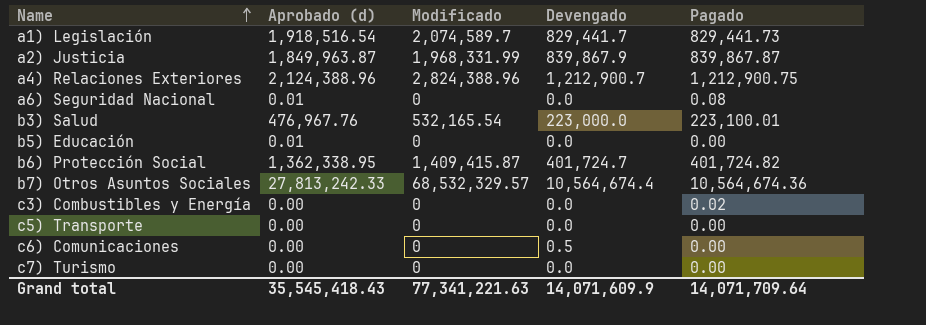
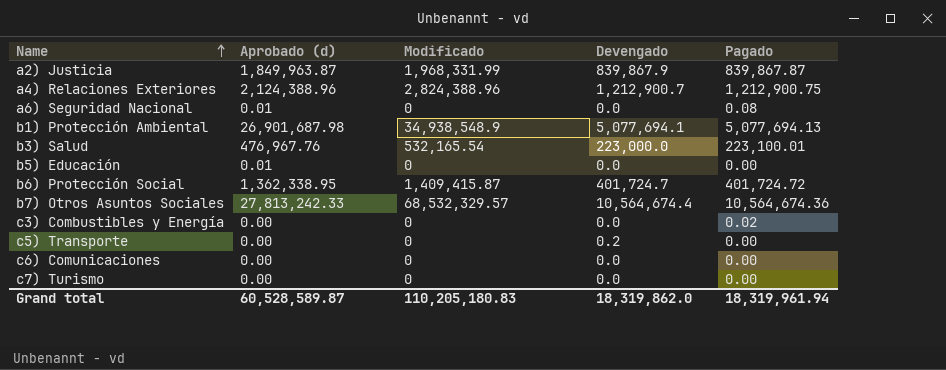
row a1) Legislación: 1,918,516.54 | 2,074,589.7 | 829,441.7 | 829,441.73 -> none
row b1) Protección Ambiental: none -> 26,901,687.98 | 34,938,548.9 | 5,077,694.1 | 5,077,694.13
b6) Protección Social | Pagado: 401,724.82 -> 401,724.72
c5) Transporte | Devengado: 0.0 -> 0.2
c6) Comunicaciones | Devengado: 0.5 -> 0.0
Grand total | Aprobado (d): 35,545,418.43 -> 60,528,589.87
Grand total | Modificado: 77,341,221.63 -> 110,205,180.83
Grand total | Devengado: 14,071,609.9 -> 18,319,862.0
Grand total | Pagado: 14,071,709.64 -> 18,319,961.94

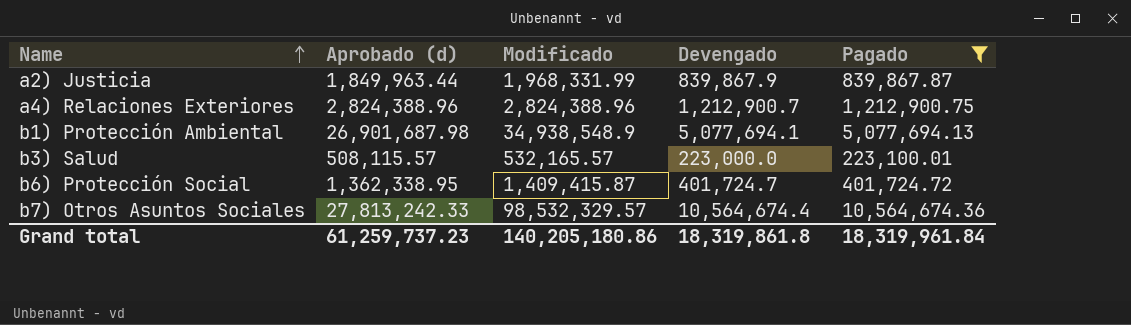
filter: none -> Pagado >= 223,100.01
a2) Justicia | Aprobado (d): 1,849,963.87 -> 1,849,963.44
a4) Relaciones Exteriores | Aprobado (d): 2,124,388.96 -> 2,824,388.96
b3) Salud | Aprobado (d): 476,967.76 -> 508,115.57
b3) Salud | Modificado: 532,165.54 -> 532,165.57
b7) Otros Asuntos Sociales | Modificado: 68,532,329.57 -> 98,532,329.57
Grand total | Aprobado (d): 60,528,589.87 -> 61,259,737.23
Grand total | Modificado: 110,205,180.83 -> 140,205,180.86
Grand total | Devengado: 18,319,862.0 -> 18,319,861.8
Grand total | Pagado: 18,319,961.94 -> 18,319,961.84

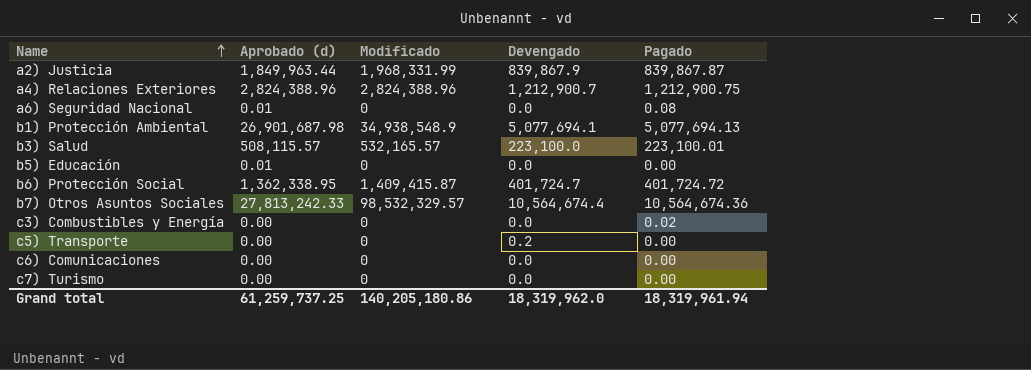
filter: Pagado >= 223,100.01 -> none
b3) Salud | Devengado: 223,000.0 -> 223,100.0
Grand total | Aprobado (d): 61,259,737.23 -> 61,259,737.25
Grand total | Devengado: 18,319,861.8 -> 18,319,962.0
Grand total | Pagado: 18,319,961.84 -> 18,319,961.94

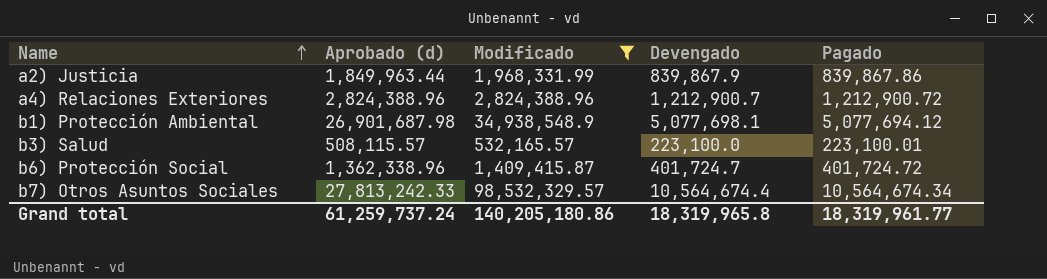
filter: none -> Modificado != 0
a2) Justicia | Pagado: 839,867.87 -> 839,867.86
a4) Relaciones Exteriores | Pagado: 1,212,900.75 -> 1,212,900.72
b1) Protección Ambiental | Devengado: 5,077,694.1 -> 5,077,698.1
b1) Protección Ambiental | Pagado: 5,077,694.13 -> 5,077,694.12
b6) Protección Social | Aprobado (d): 1,362,338.95 -> 1,362,338.96
b7) Otros Asuntos Sociales | Pagado: 10,564,674.36 -> 10,564,674.34
Grand total | Aprobado (d): 61,259,737.25 -> 61,259,737.24
Grand total | Devengado: 18,319,962.0 -> 18,319,965.8
Grand total | Pagado: 18,319,961.94 -> 18,319,961.77

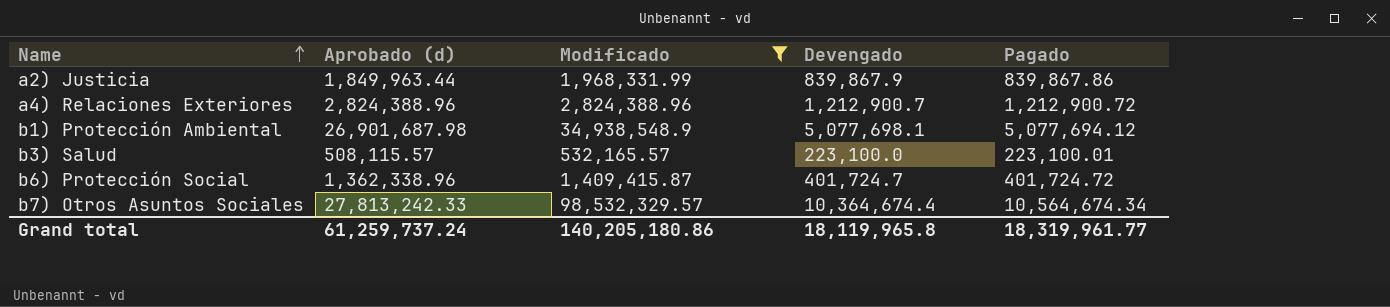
b7) Otros Asuntos Sociales | Devengado: 10,564,674.4 -> 10,364,674.4
Grand total | Devengado: 18,319,965.8 -> 18,119,965.8

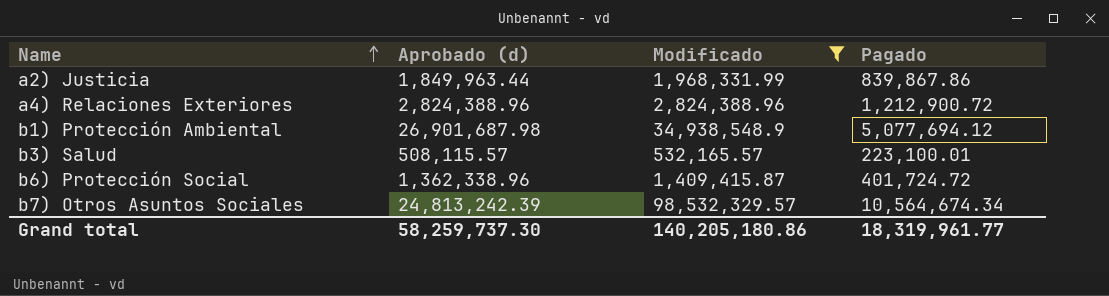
column Devengado | position: 4 -> none
b7) Otros Asuntos Sociales | Aprobado (d): 27,813,242.33 -> 24,813,242.39
Grand total | Aprobado (d): 61,259,737.24 -> 58,259,737.30

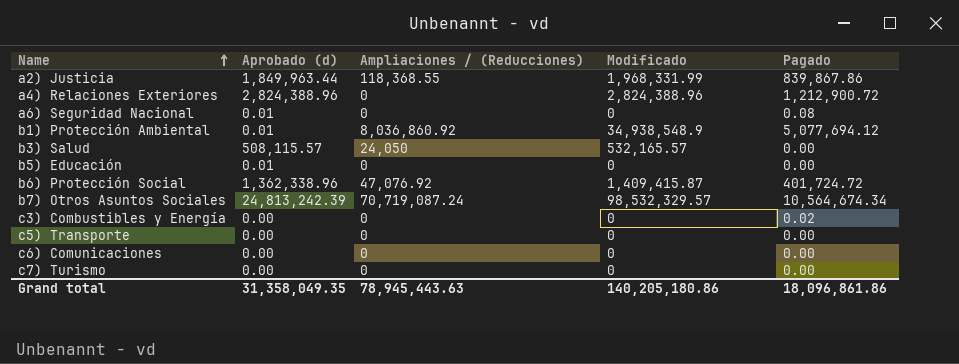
filter: Modificado != 0 -> none
column Ampliaciones / (Reducciones) | position: none -> 3
b1) Protección Ambiental | Aprobado (d): 26,901,687.98 -> 0.01
b3) Salud | Pagado: 223,100.01 -> 0.00
Grand total | Aprobado (d): 58,259,737.30 -> 31,358,049.35
Grand total | Pagado: 18,319,961.77 -> 18,096,861.86

